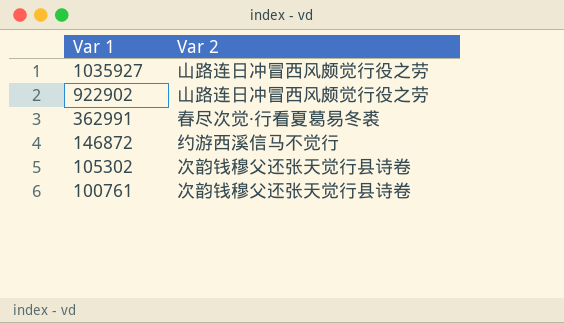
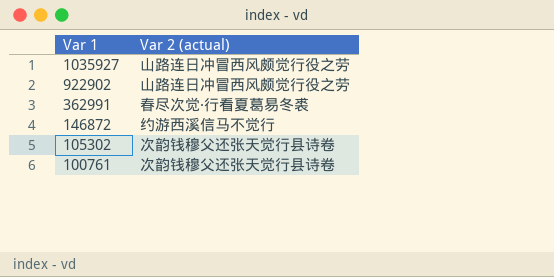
column name: Var 2 -> Var 2 (actual)

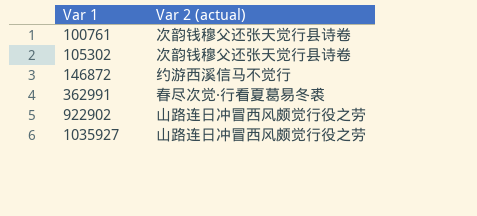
row order: Var 1 descending -> Var 1 ascending

